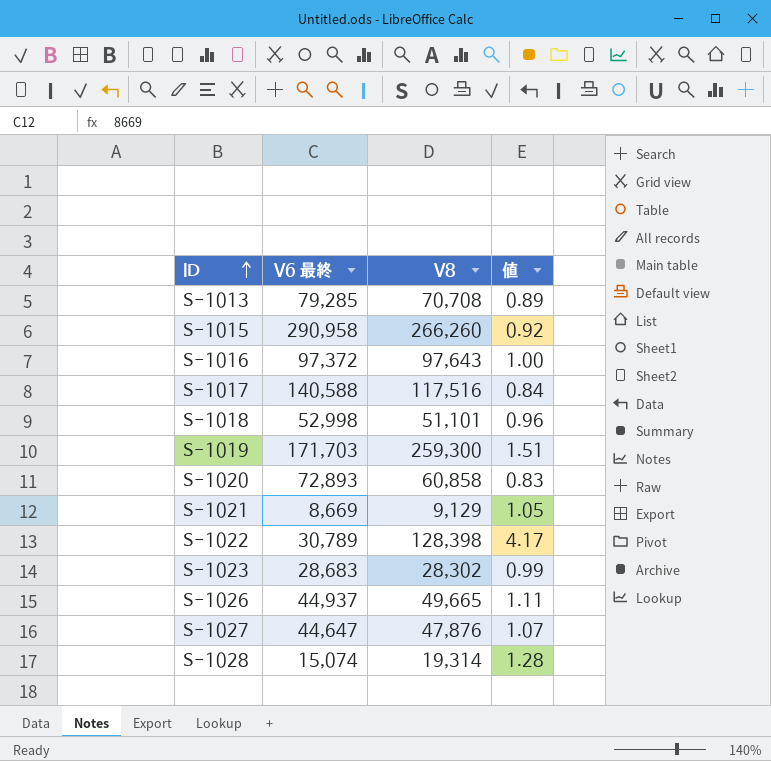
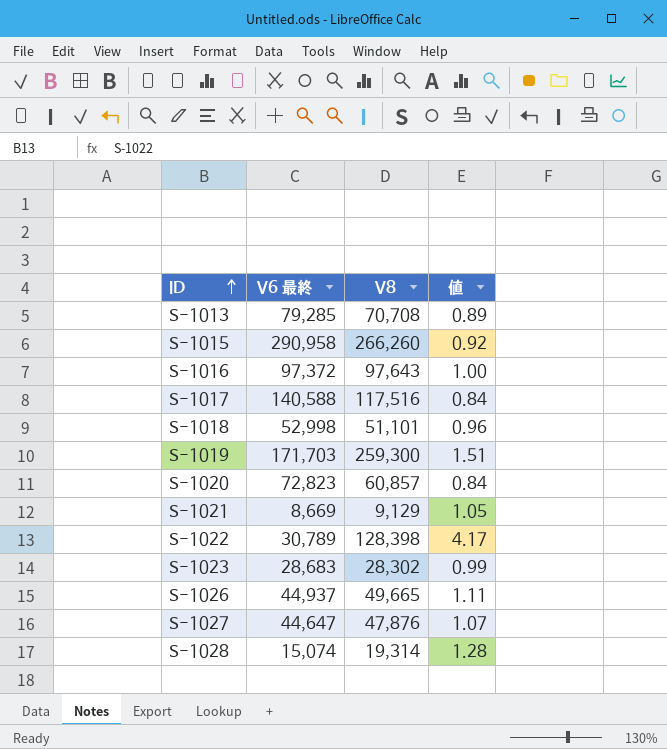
S-1020 | V6 最終: 72,893 -> 72,823
S-1020 | V8: 60,858 -> 60,857
S-1020 | 値: 0.83 -> 0.84

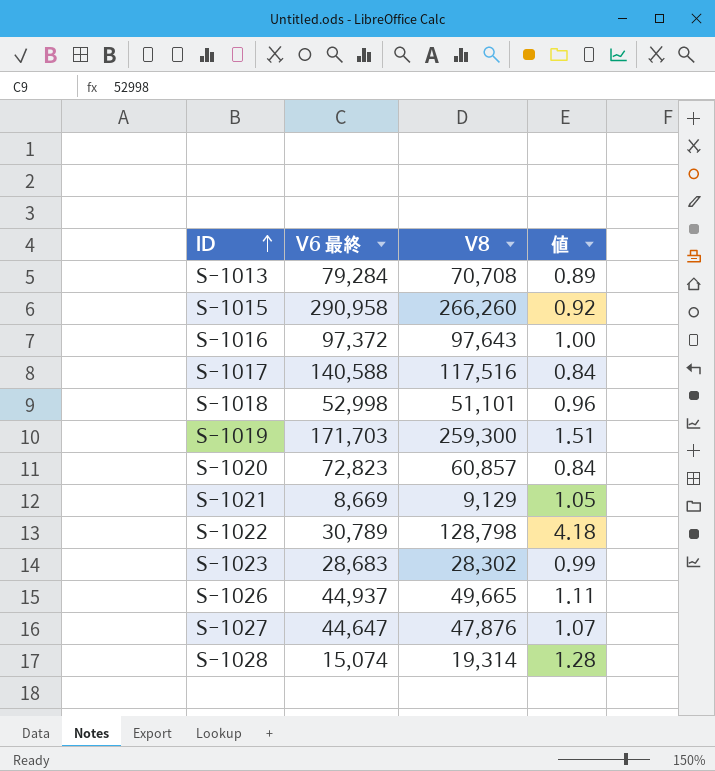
S-1013 | V6 最終: 79,285 -> 79,284
S-1022 | V8: 128,398 -> 128,798
S-1022 | 値: 4.17 -> 4.18

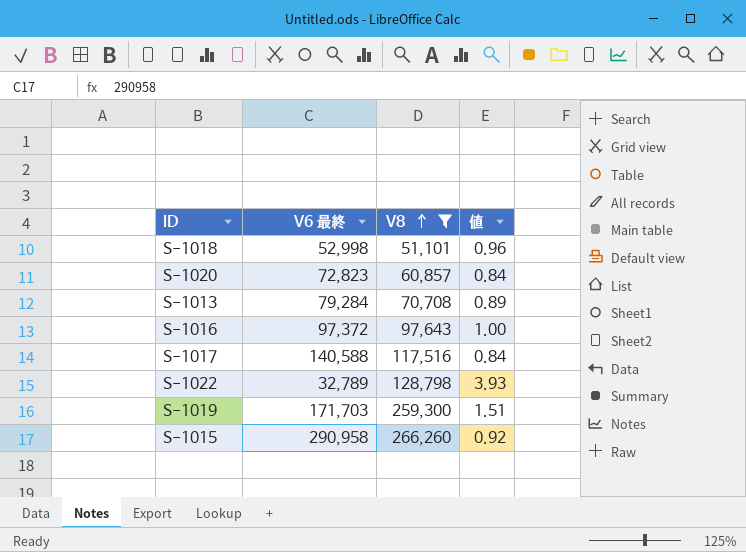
filter: none -> V8 >= 51,101
row order: ID ascending -> V8 ascending
S-1022 | V6 最終: 30,789 -> 32,789
S-1022 | 値: 4.18 -> 3.93

